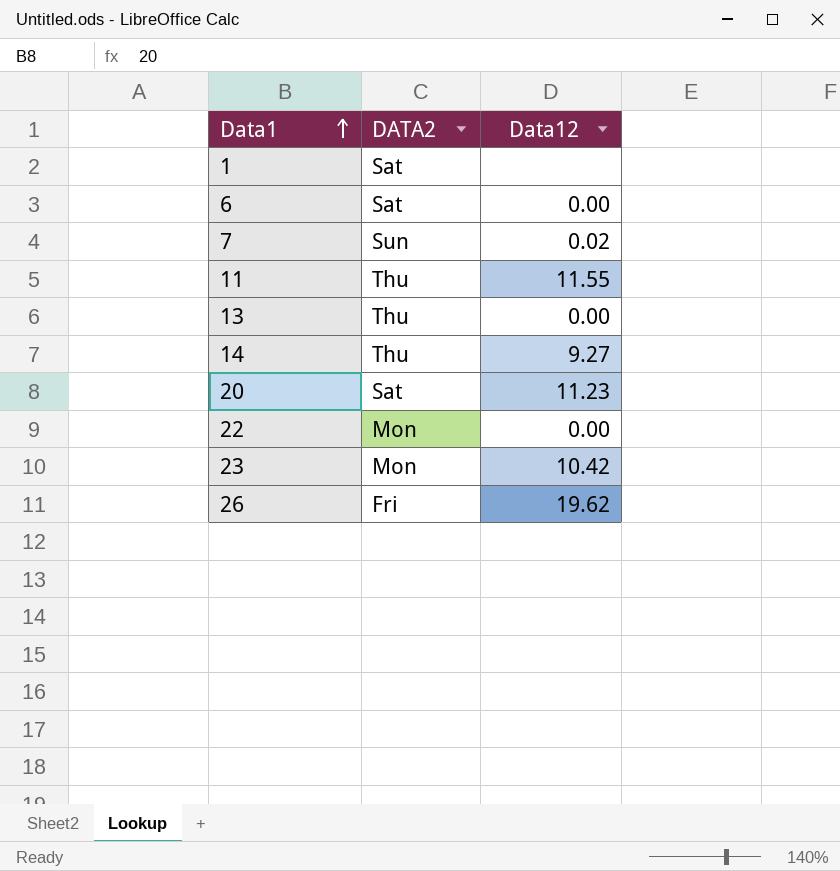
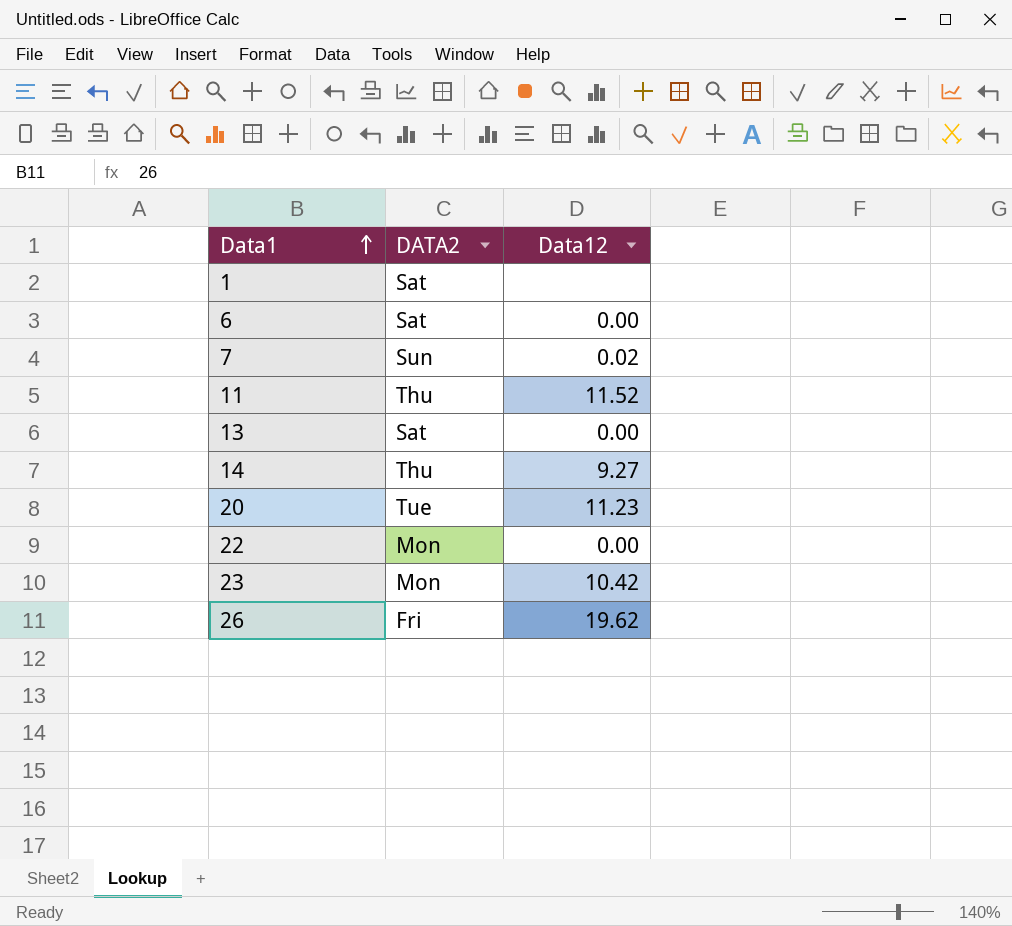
11 | Data12: 11.55 -> 11.52
13 | DATA2: Thu -> Sat
20 | DATA2: Sat -> Tue

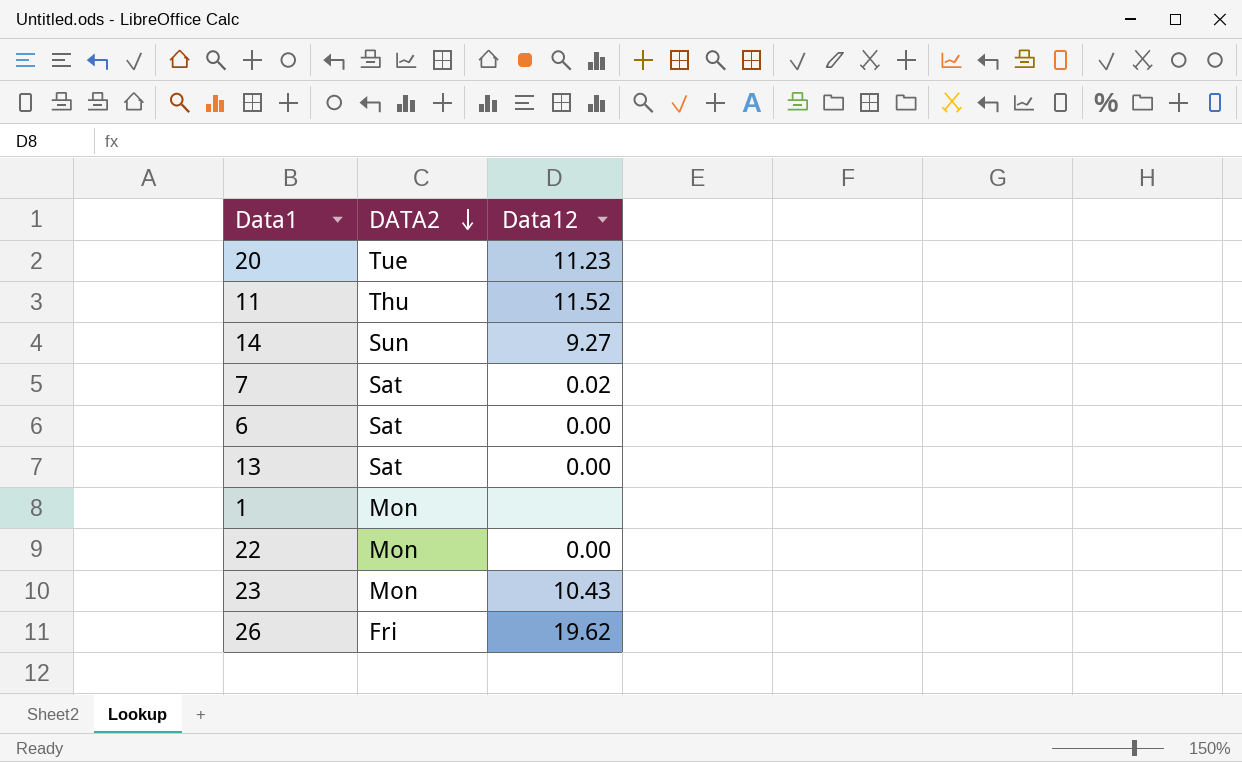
row order: Data1 ascending -> DATA2 descending
14 | DATA2: Thu -> Sun
7 | DATA2: Sun -> Sat
1 | DATA2: Sat -> Mon
23 | Data12: 10.42 -> 10.43

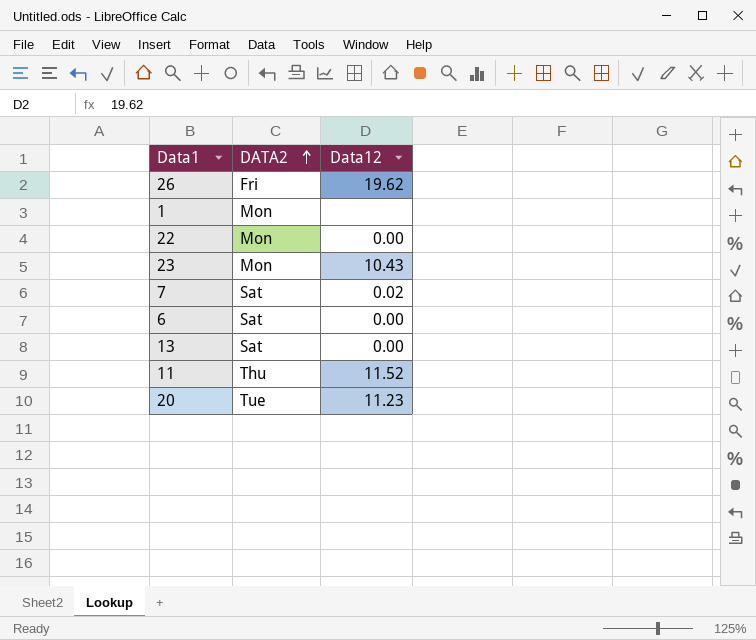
row order: DATA2 descending -> DATA2 ascending
row 14: Sun | 9.27 -> none

